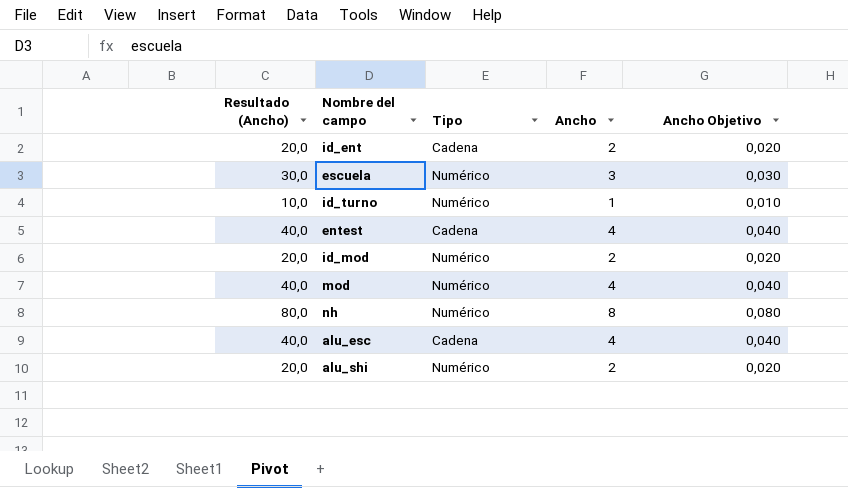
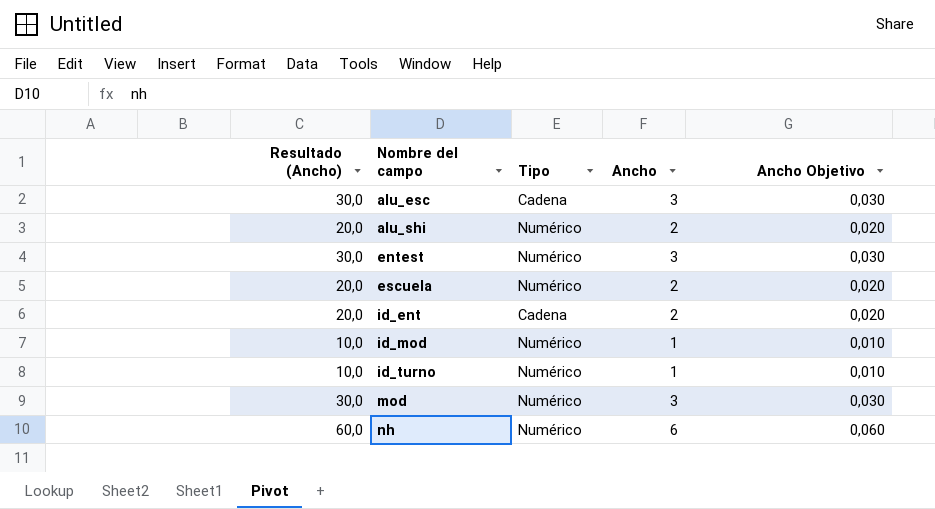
row order: none -> Nombre del campo ascending
alu_esc | Resultado (Ancho): 40,0 -> 30,0
alu_esc | Ancho: 4 -> 3
alu_esc | Ancho Objetivo: 0,040 -> 0,030
entest | Resultado (Ancho): 40,0 -> 30,0
entest | Tipo: Cadena -> Numérico
entest | Ancho: 4 -> 3
entest | Ancho Objetivo: 0,040 -> 0,030
escuela | Resultado (Ancho): 30,0 -> 20,0
escuela | Ancho: 3 -> 2
escuela | Ancho Objetivo: 0,030 -> 0,020
id_mod | Resultado (Ancho): 20,0 -> 10,0
id_mod | Ancho: 2 -> 1
id_mod | Ancho Objetivo: 0,020 -> 0,010
mod | Resultado (Ancho): 40,0 -> 30,0
mod | Ancho: 4 -> 3
mod | Ancho Objetivo: 0,040 -> 0,030
nh | Resultado (Ancho): 80,0 -> 60,0
nh | Ancho: 8 -> 6
nh | Ancho Objetivo: 0,080 -> 0,060

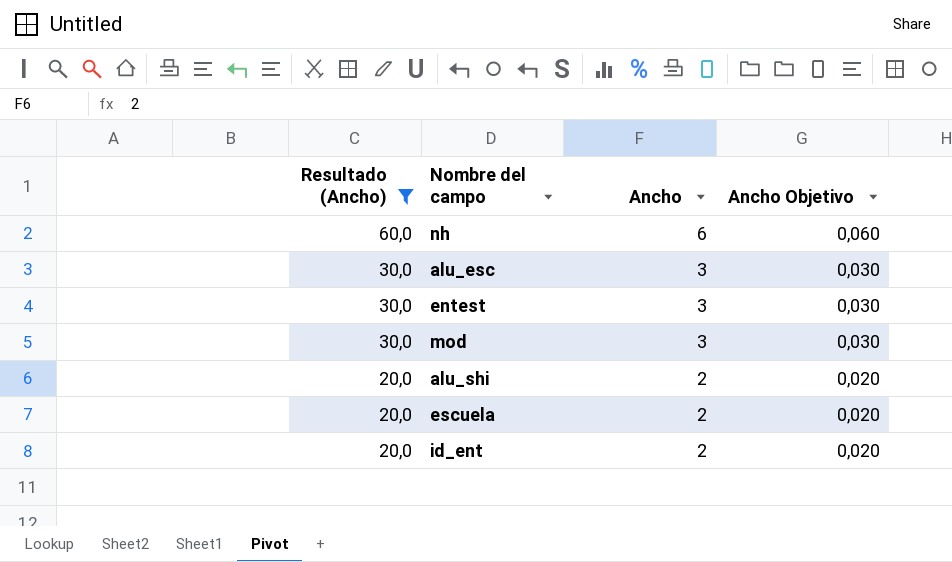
filter: none -> Resultado (Ancho) != 10,0
row order: Nombre del campo ascending -> Resultado (Ancho) descending
column Tipo | position: 3 -> none

